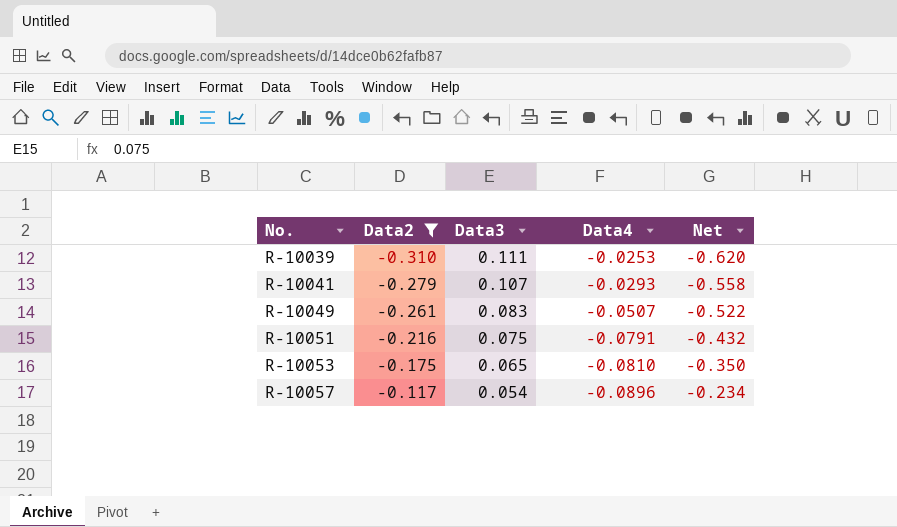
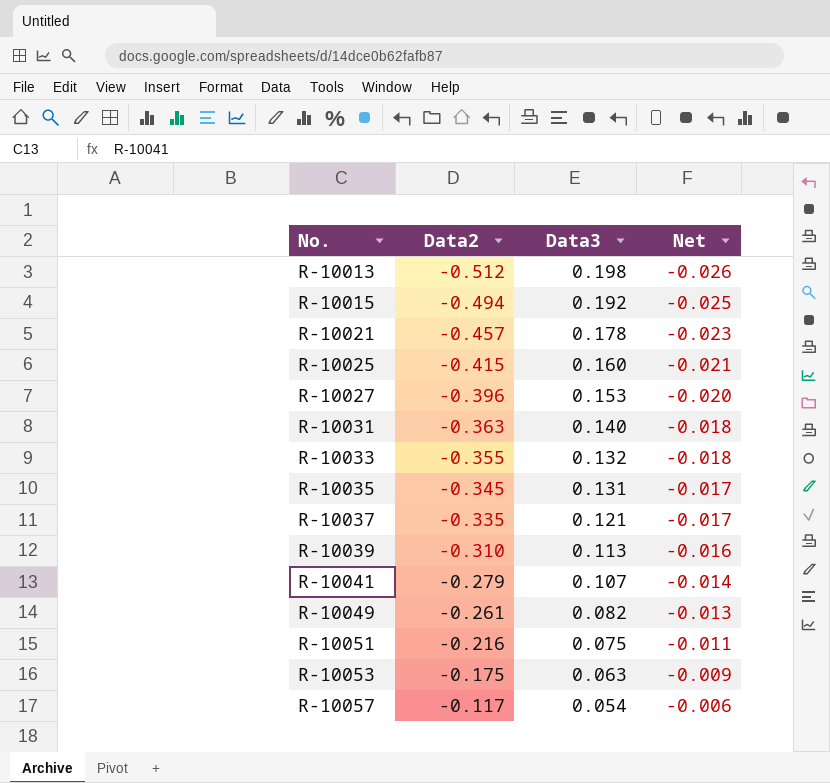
filter: Data2 >= -0.310 -> none
column Data4 | position: 4 -> none
column Net | formula: [Data2] * 2 -> [Data2] * 0.05
R-10039 | Data3: 0.111 -> 0.113
R-10049 | Data3: 0.083 -> 0.082
R-10053 | Data3: 0.065 -> 0.063

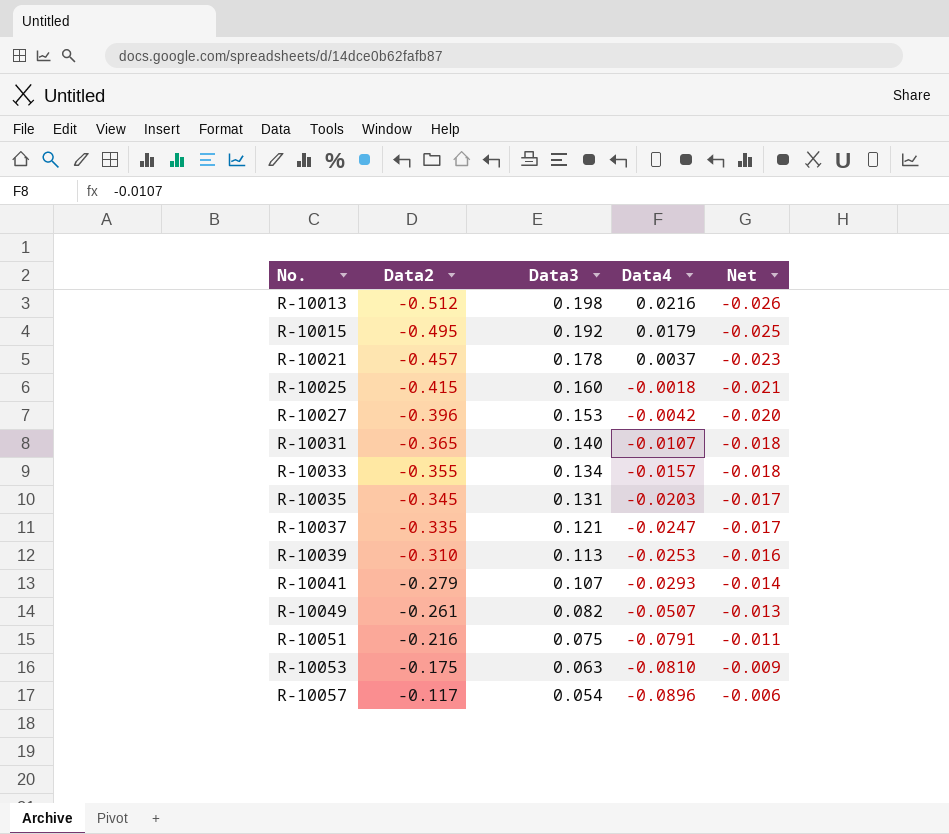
column Data4 | position: none -> 4
R-10015 | Data2: -0.494 -> -0.495
R-10031 | Data2: -0.363 -> -0.365
R-10033 | Data3: 0.132 -> 0.134

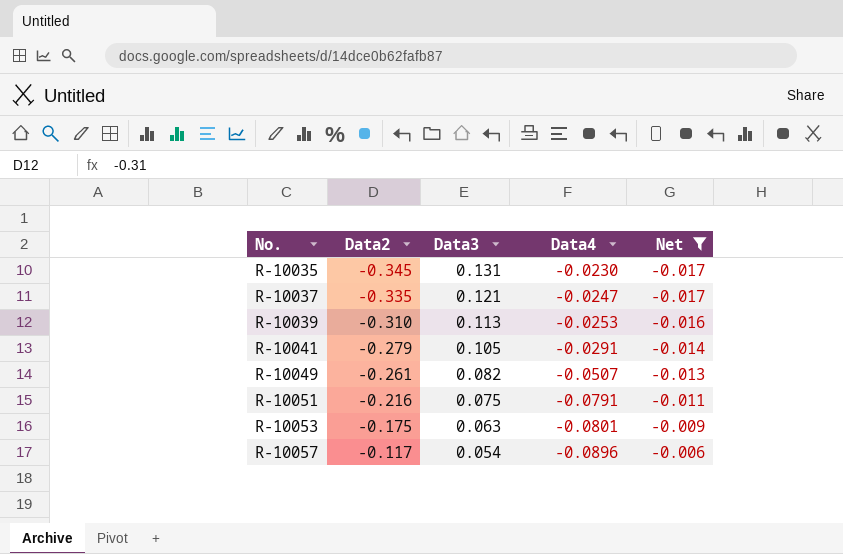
filter: none -> Net >= -0.017
R-10035 | Data4: -0.0203 -> -0.0230
R-10041 | Data3: 0.107 -> 0.105
R-10041 | Data4: -0.0293 -> -0.0291
R-10053 | Data4: -0.0810 -> -0.0801

